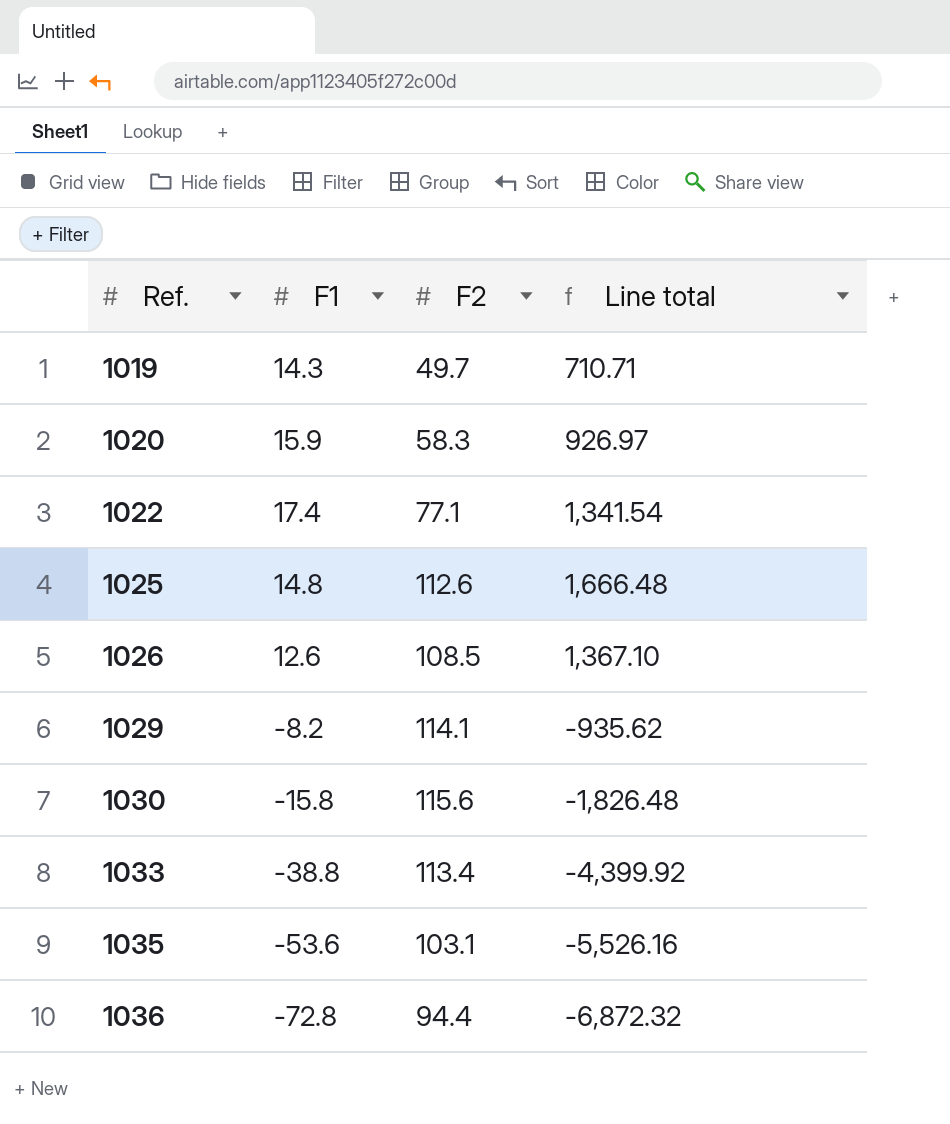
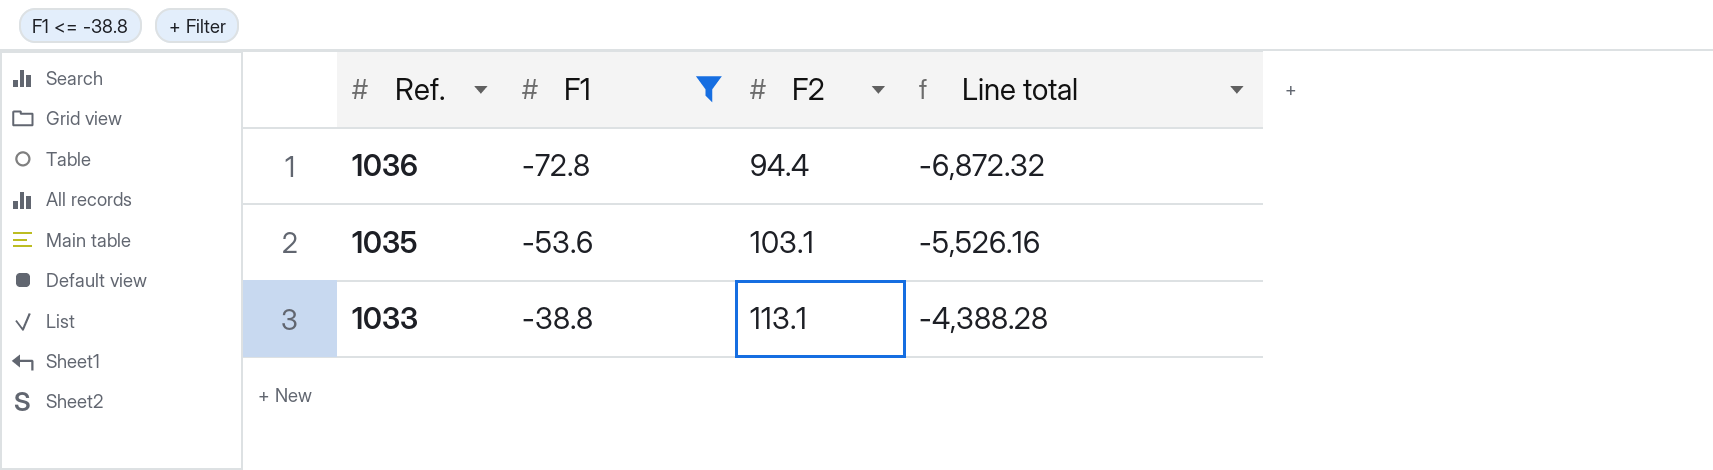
filter: none -> F1 <= -38.8
row order: Ref. ascending -> Ref. descending
1033 | F2: 113.4 -> 113.1
1033 | Line total: -4,399.92 -> -4,388.28

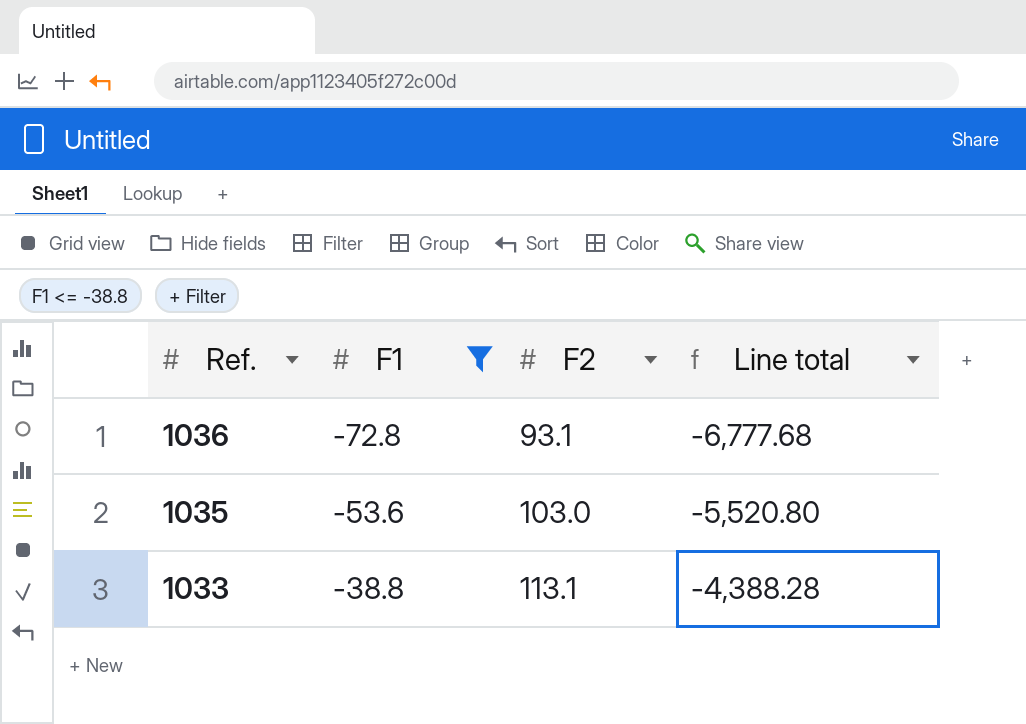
1036 | F2: 94.4 -> 93.1
1036 | Line total: -6,872.32 -> -6,777.68
1035 | F2: 103.1 -> 103.0
1035 | Line total: -5,526.16 -> -5,520.80

